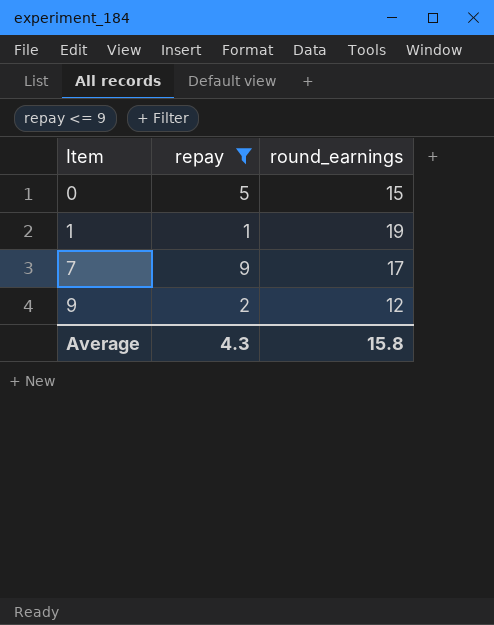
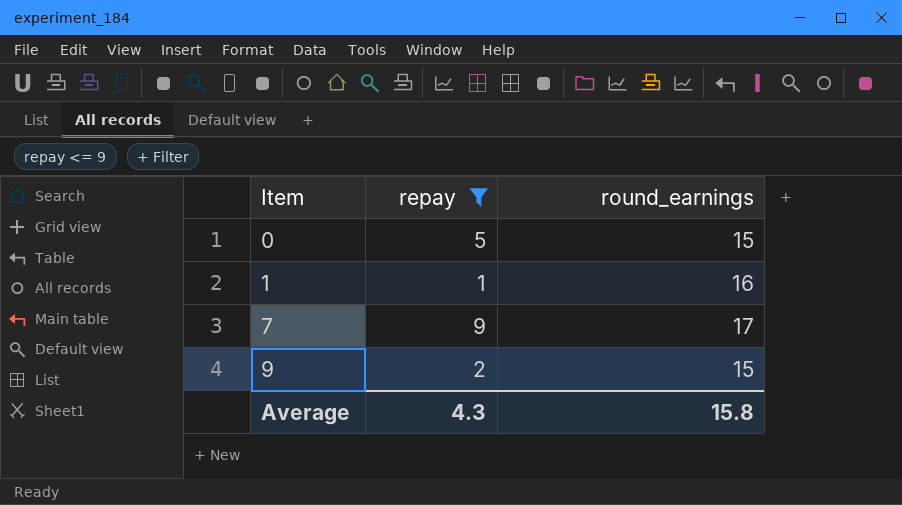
1 | round_earnings: 19 -> 16
9 | round_earnings: 12 -> 15

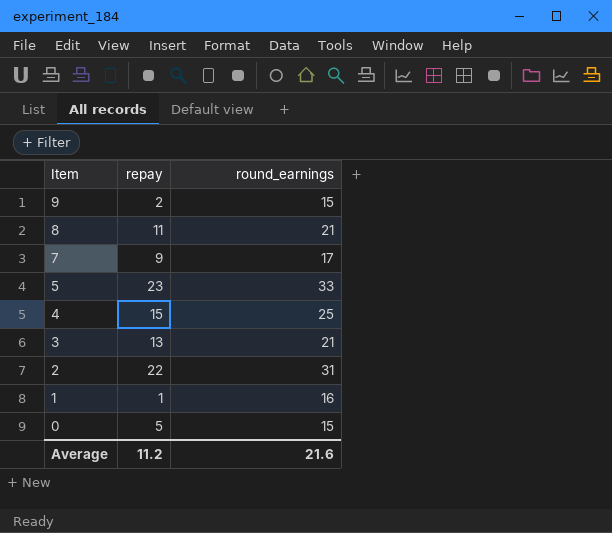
filter: repay <= 9 -> none
row order: Item ascending -> Item descending
Average | repay: 4.3 -> 11.2
Average | round_earnings: 15.8 -> 21.6

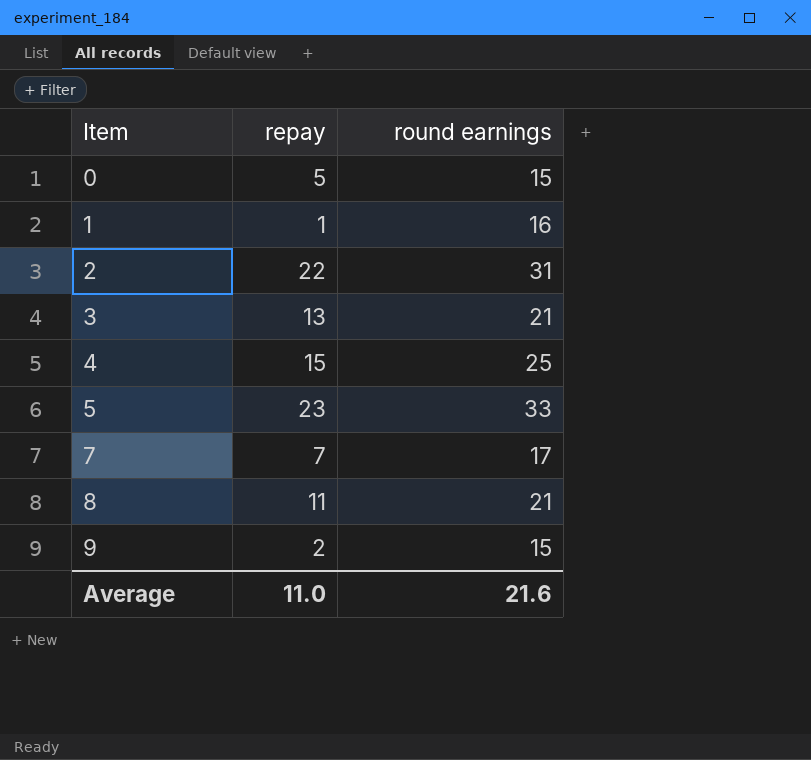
row order: Item descending -> Item ascending
column name: round_earnings -> round earnings
7 | repay: 9 -> 7
Average | repay: 11.2 -> 11.0

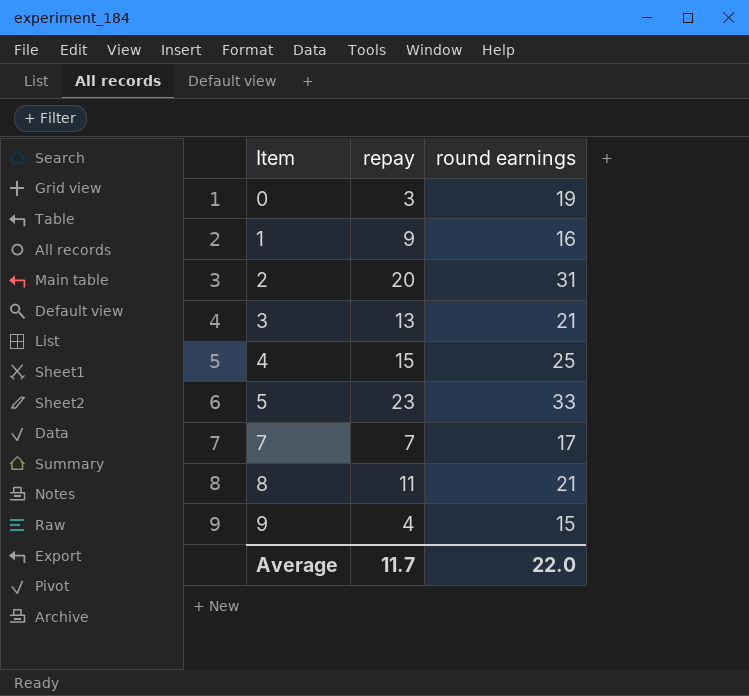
0 | repay: 5 -> 3
0 | round earnings: 15 -> 19
1 | repay: 1 -> 9
2 | repay: 22 -> 20
9 | repay: 2 -> 4
Average | repay: 11.0 -> 11.7
Average | round earnings: 21.6 -> 22.0

